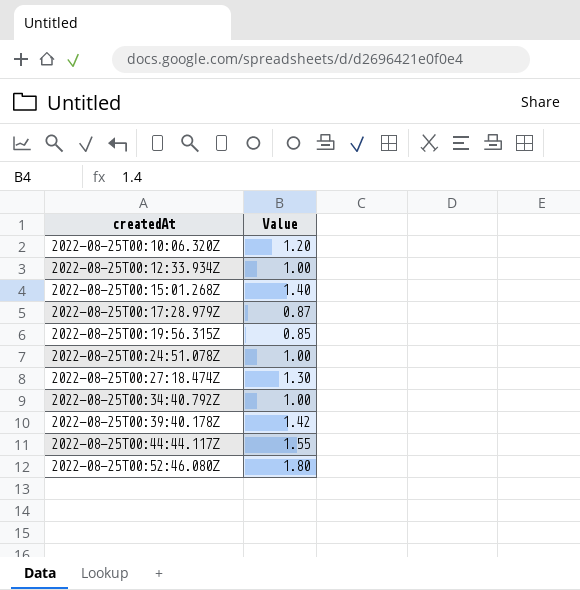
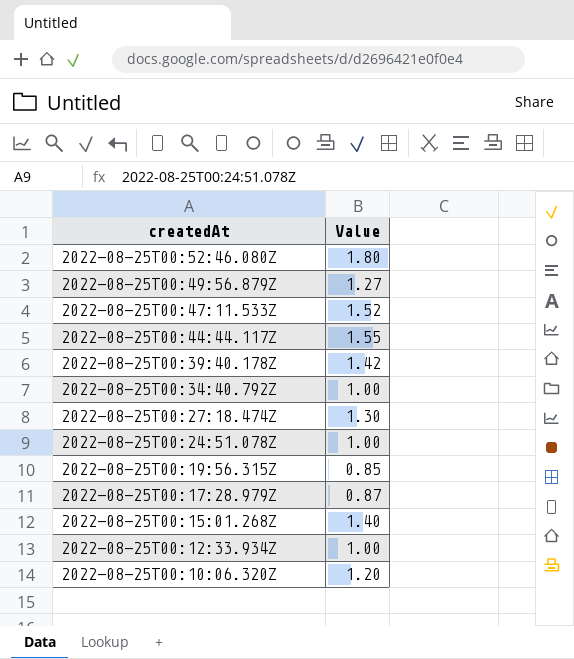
row order: createdAt ascending -> createdAt descending
row 2022-08-25T00:49:56.879Z: none -> 1.27
row 2022-08-25T00:47:11.533Z: none -> 1.52

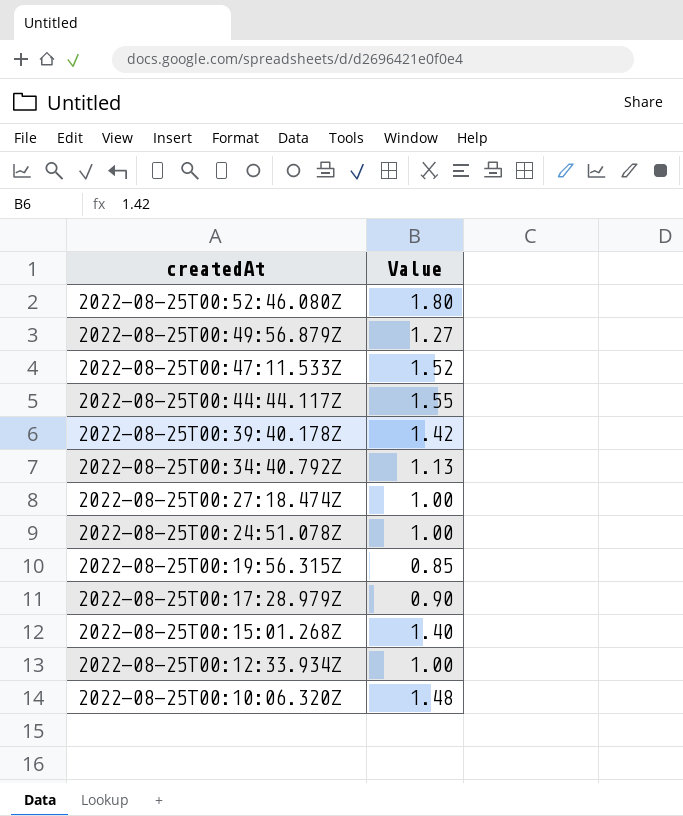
2022-08-25T00:34:40.792Z | Value: 1.00 -> 1.13
2022-08-25T00:27:18.474Z | Value: 1.30 -> 1.00
2022-08-25T00:17:28.979Z | Value: 0.87 -> 0.90
2022-08-25T00:10:06.320Z | Value: 1.20 -> 1.48

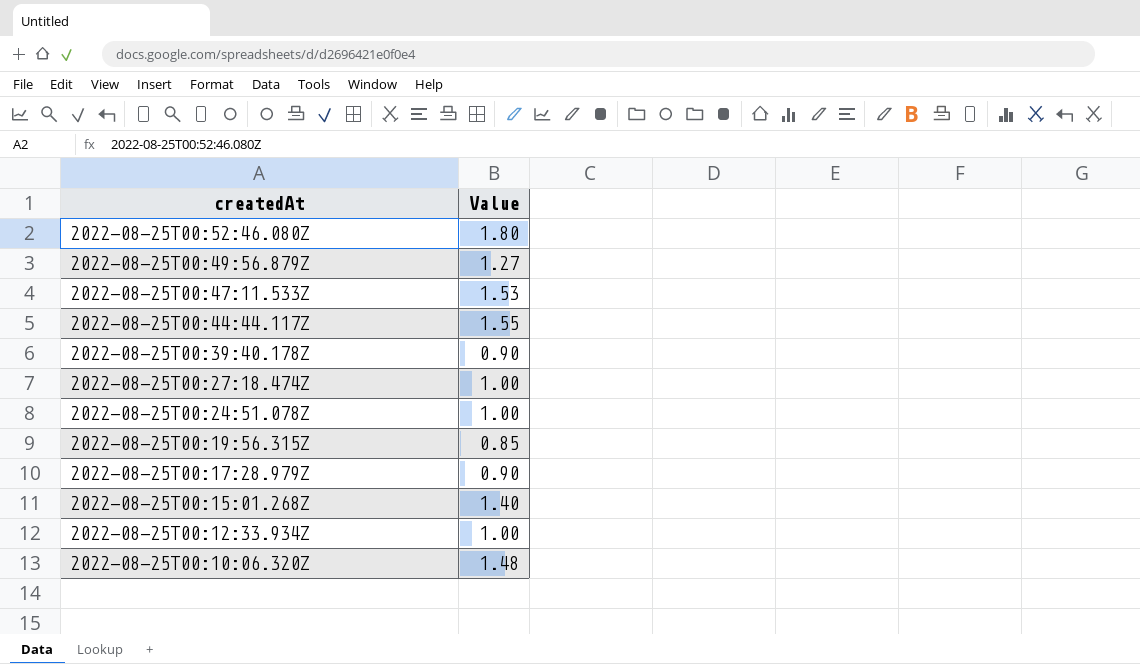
row 2022-08-25T00:34:40.792Z: 1.13 -> none
2022-08-25T00:47:11.533Z | Value: 1.52 -> 1.53
2022-08-25T00:39:40.178Z | Value: 1.42 -> 0.90

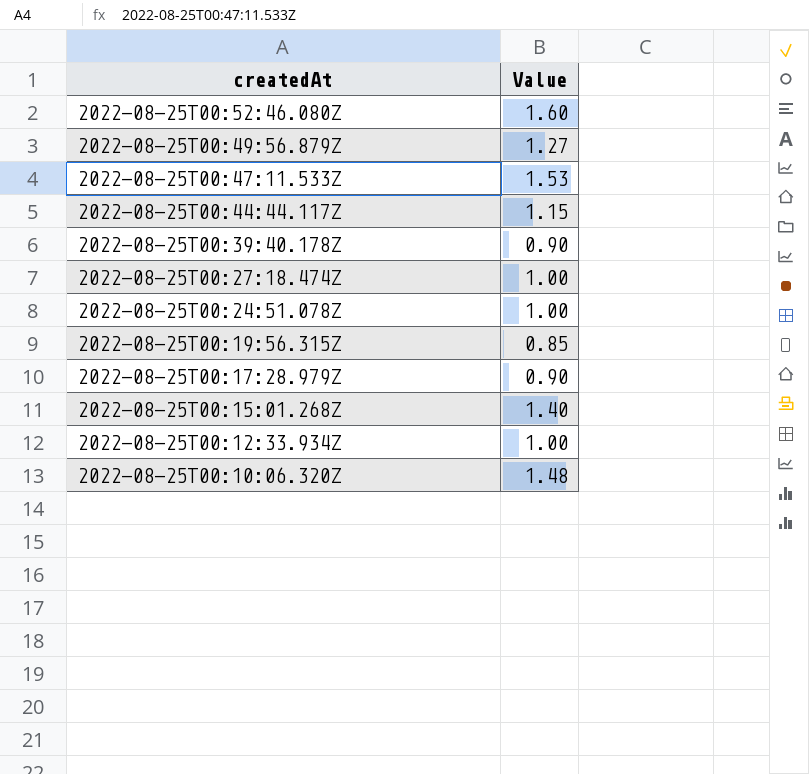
2022-08-25T00:52:46.080Z | Value: 1.80 -> 1.60
2022-08-25T00:44:44.117Z | Value: 1.55 -> 1.15

